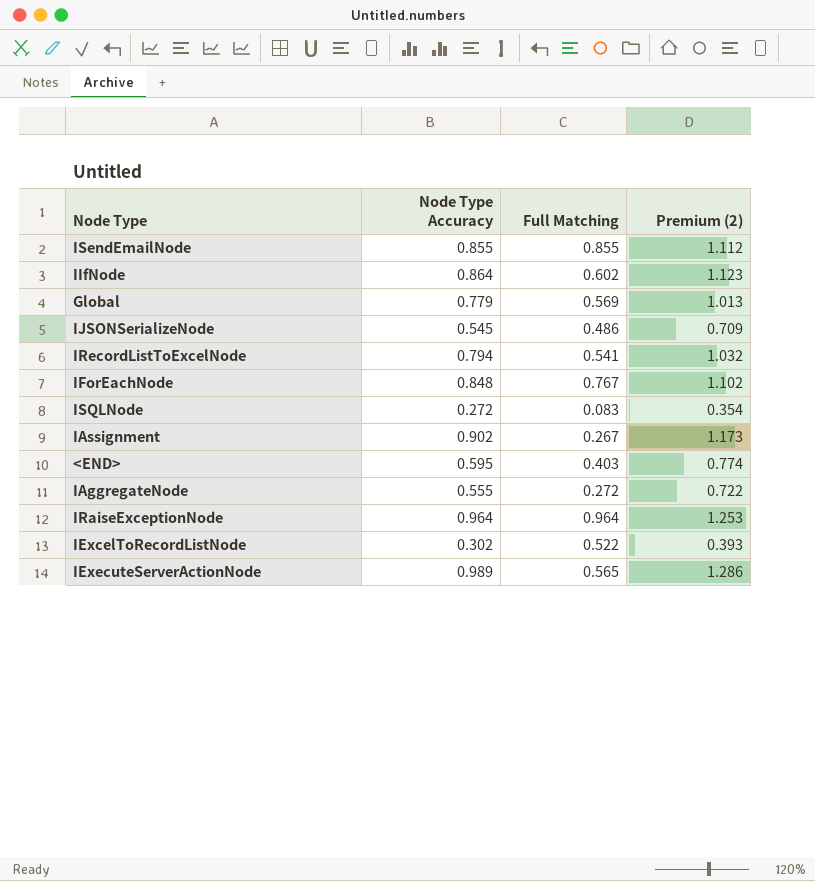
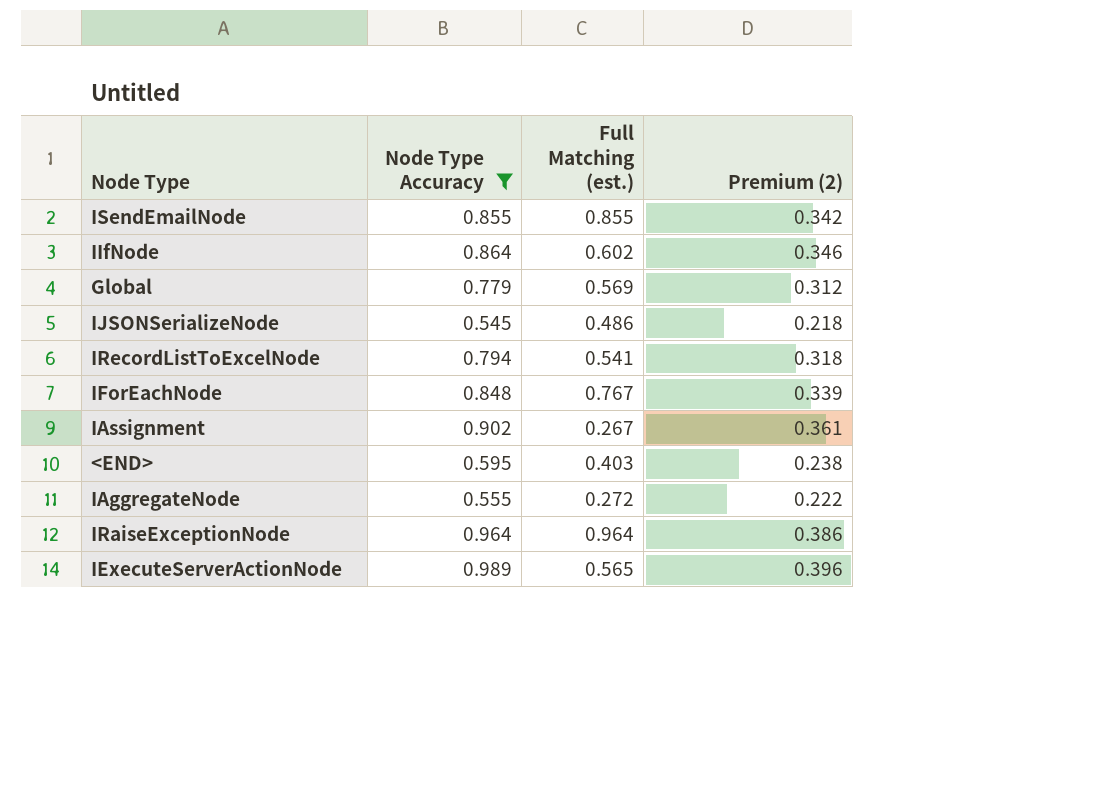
filter: none -> Node Type Accuracy >= 0.545
column name: Full Matching -> Full Matching (est.)
column Premium (2) | formula: [Node Type Accuracy] * 1.3 -> [Node Type Accuracy] * 0.4

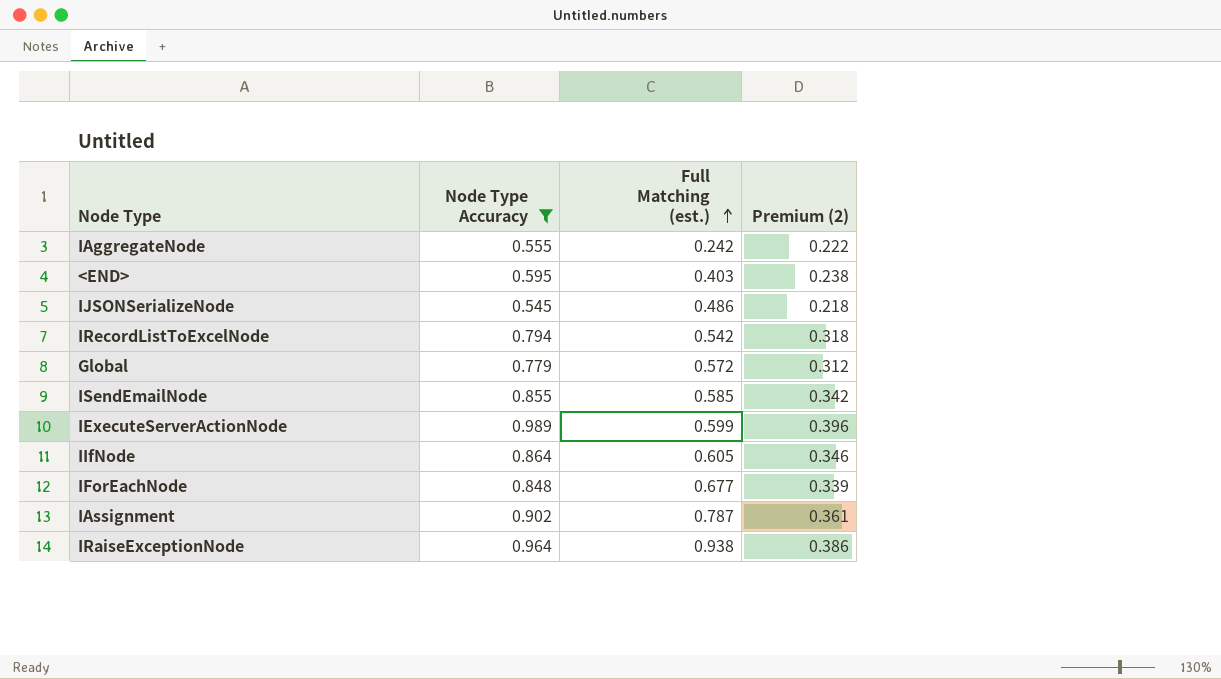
row order: none -> Full Matching (est.) ascending
IAggregateNode | Full Matching (est.): 0.272 -> 0.242
IRecordListToExcelNode | Full Matching (est.): 0.541 -> 0.542
Global | Full Matching (est.): 0.569 -> 0.572
ISendEmailNode | Full Matching (est.): 0.855 -> 0.585
IExecuteServerActionNode | Full Matching (est.): 0.565 -> 0.599
IIfNode | Full Matching (est.): 0.602 -> 0.605
IForEachNode | Full Matching (est.): 0.767 -> 0.677
IAssignment | Full Matching (est.): 0.267 -> 0.787
IRaiseExceptionNode | Full Matching (est.): 0.964 -> 0.938

